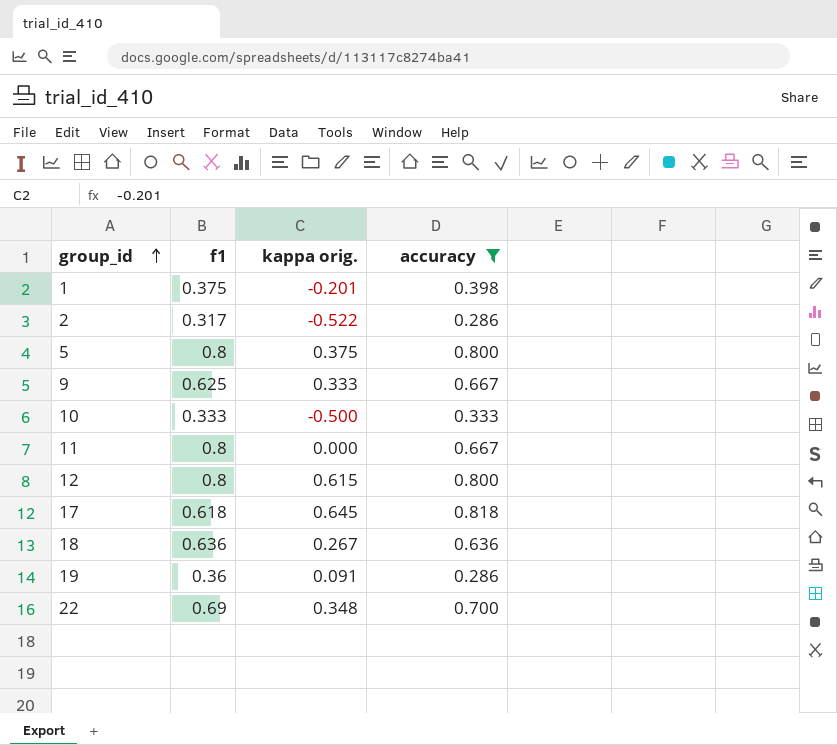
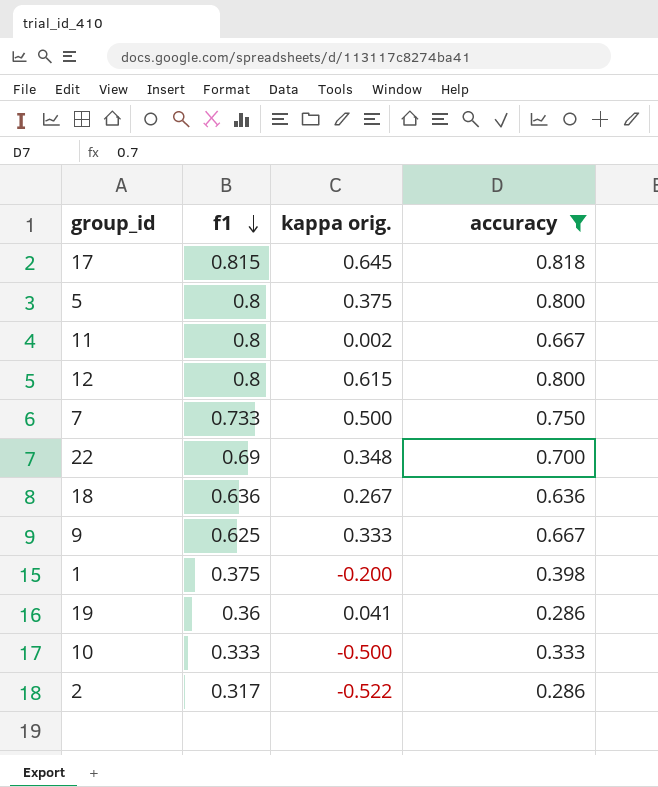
row order: group_id ascending -> f1 descending
17 | f1: 0.618 -> 0.815
11 | kappa orig.: 0.000 -> 0.002
row 7: none -> 0.733 | 0.500 | 0.750
1 | kappa orig.: -0.201 -> -0.200
19 | kappa orig.: 0.091 -> 0.041

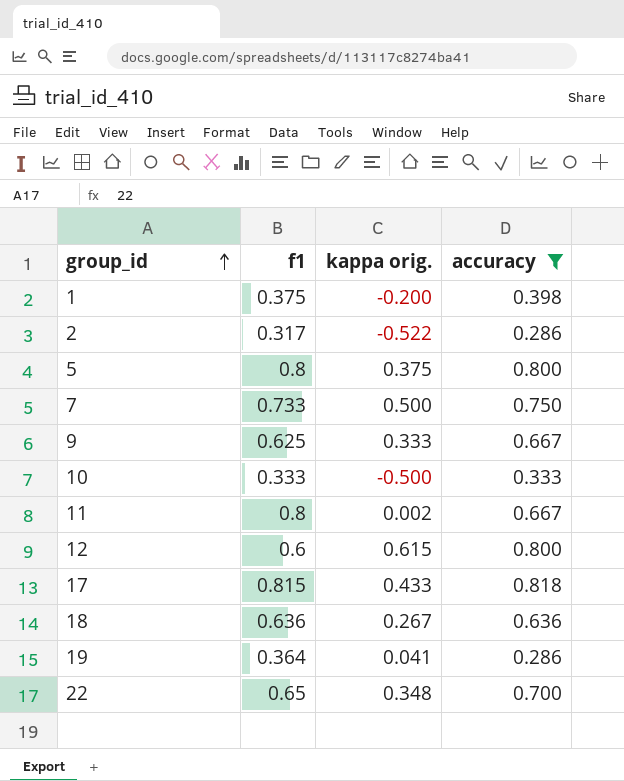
row order: f1 descending -> group_id ascending
12 | f1: 0.8 -> 0.6
17 | kappa orig.: 0.645 -> 0.433
19 | f1: 0.36 -> 0.364
22 | f1: 0.69 -> 0.65

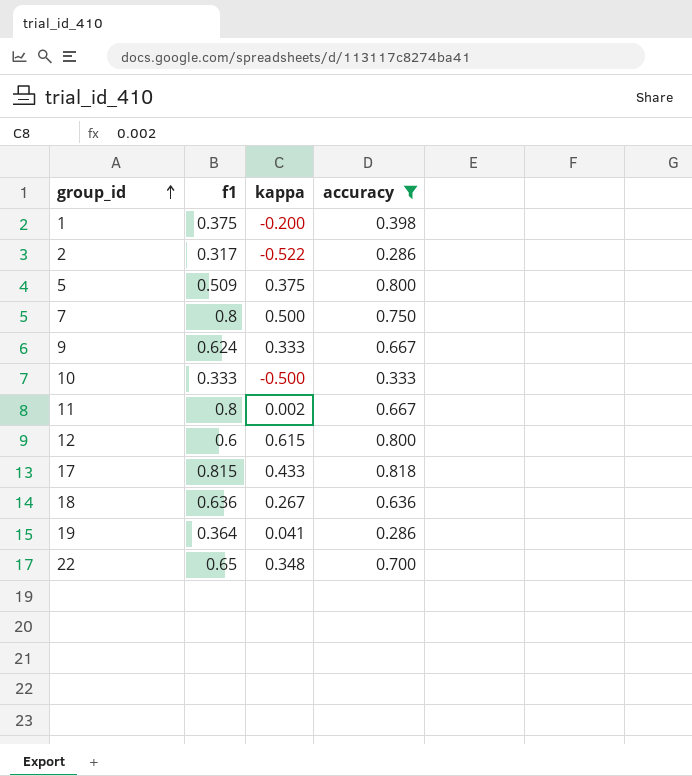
column name: kappa orig. -> kappa
5 | f1: 0.8 -> 0.509
7 | f1: 0.733 -> 0.8
9 | f1: 0.625 -> 0.624

